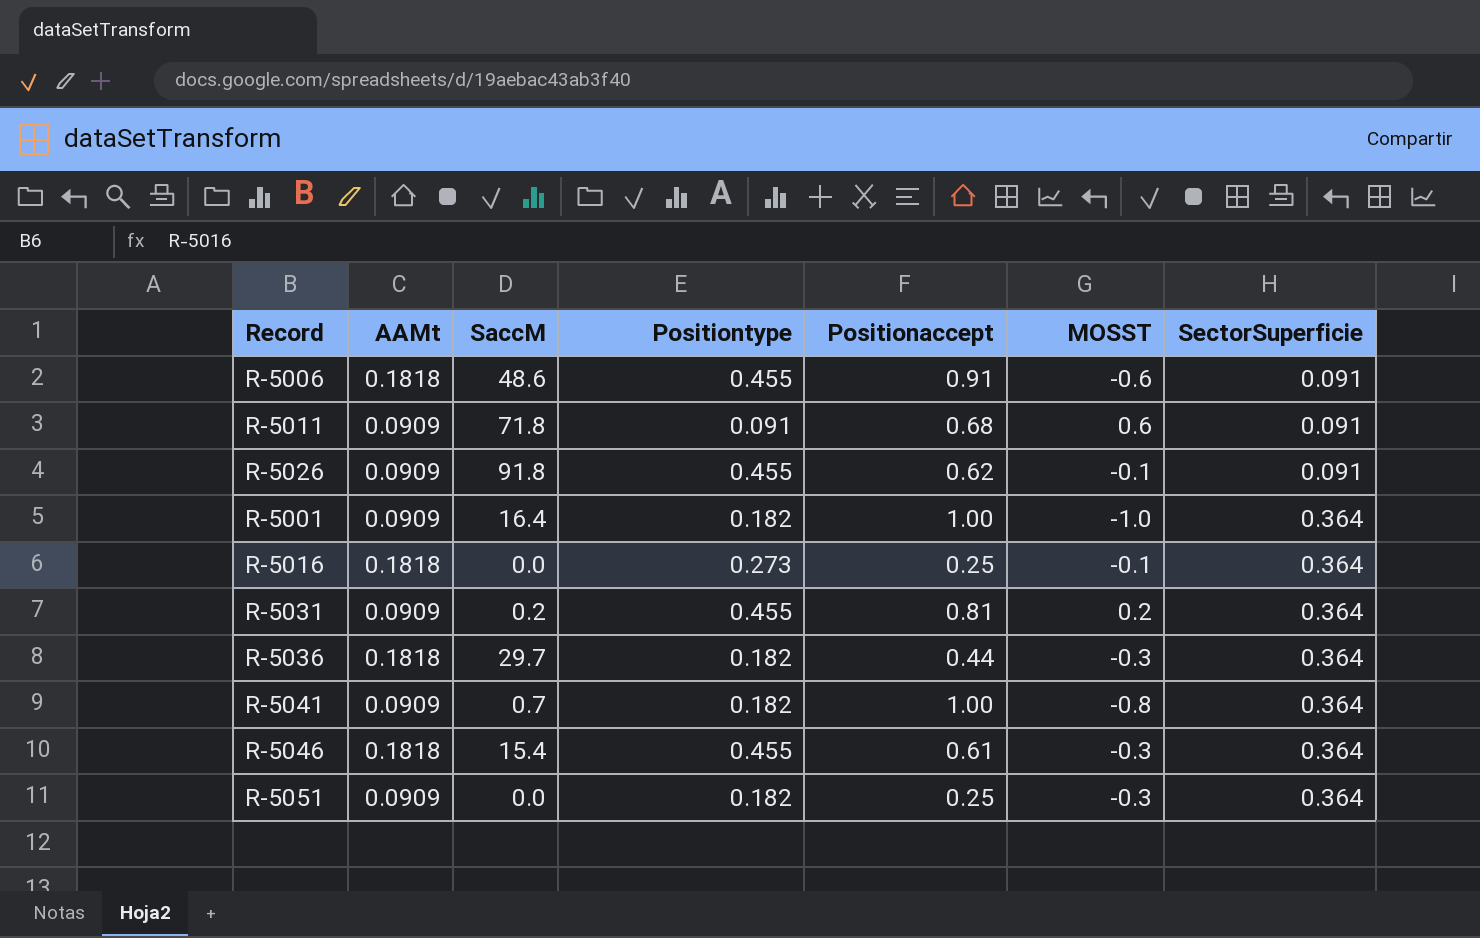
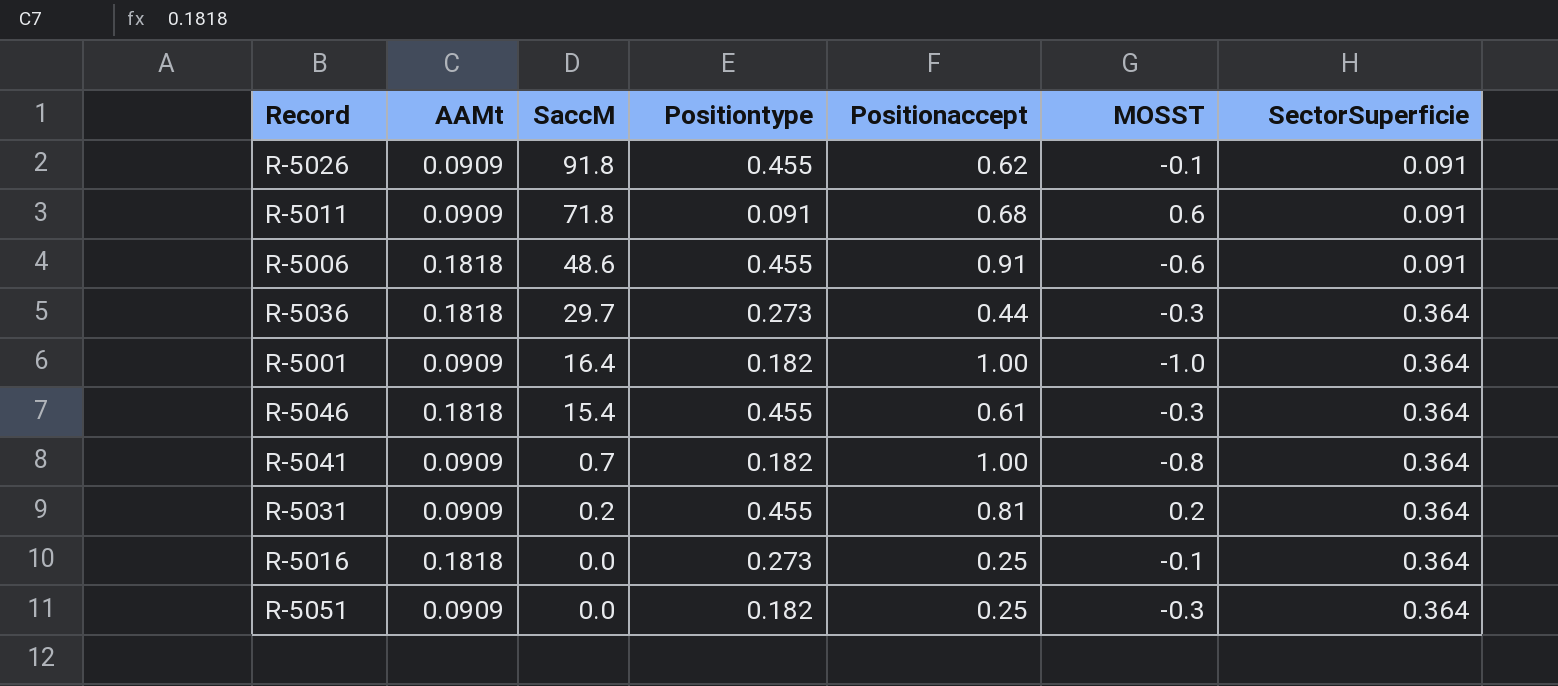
row order: SectorSuperficie ascending -> SaccM descending
R-5036 | Positiontype: 0.182 -> 0.273

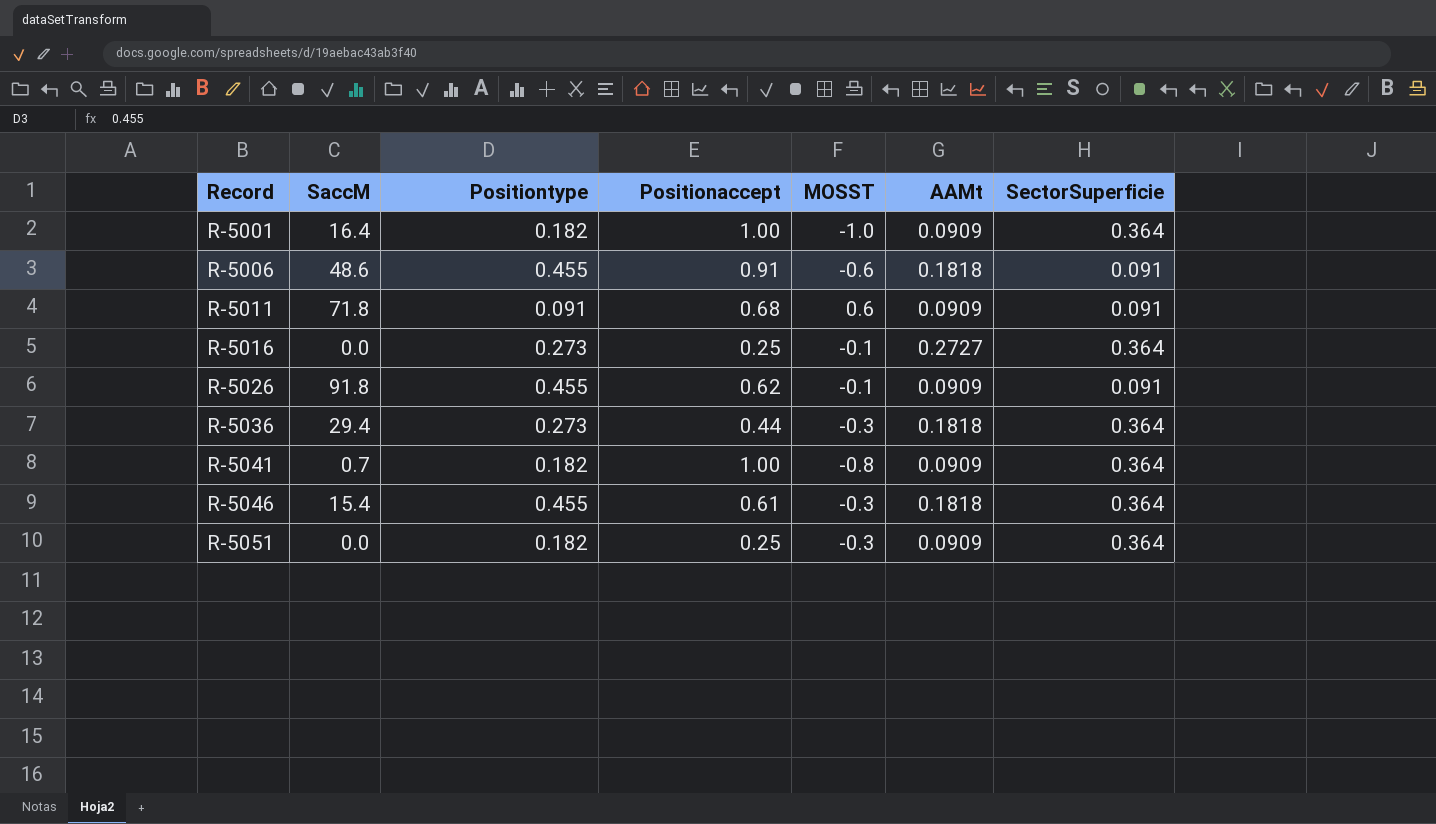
row order: SaccM descending -> Record ascending
column AAMt | position: 2 -> 6
row R-5031: 0.0909 | 0.2 | 0.455 | 0.81 | 0.2 | 0.364 -> none
R-5016 | AAMt: 0.1818 -> 0.2727
R-5036 | SaccM: 29.7 -> 29.4

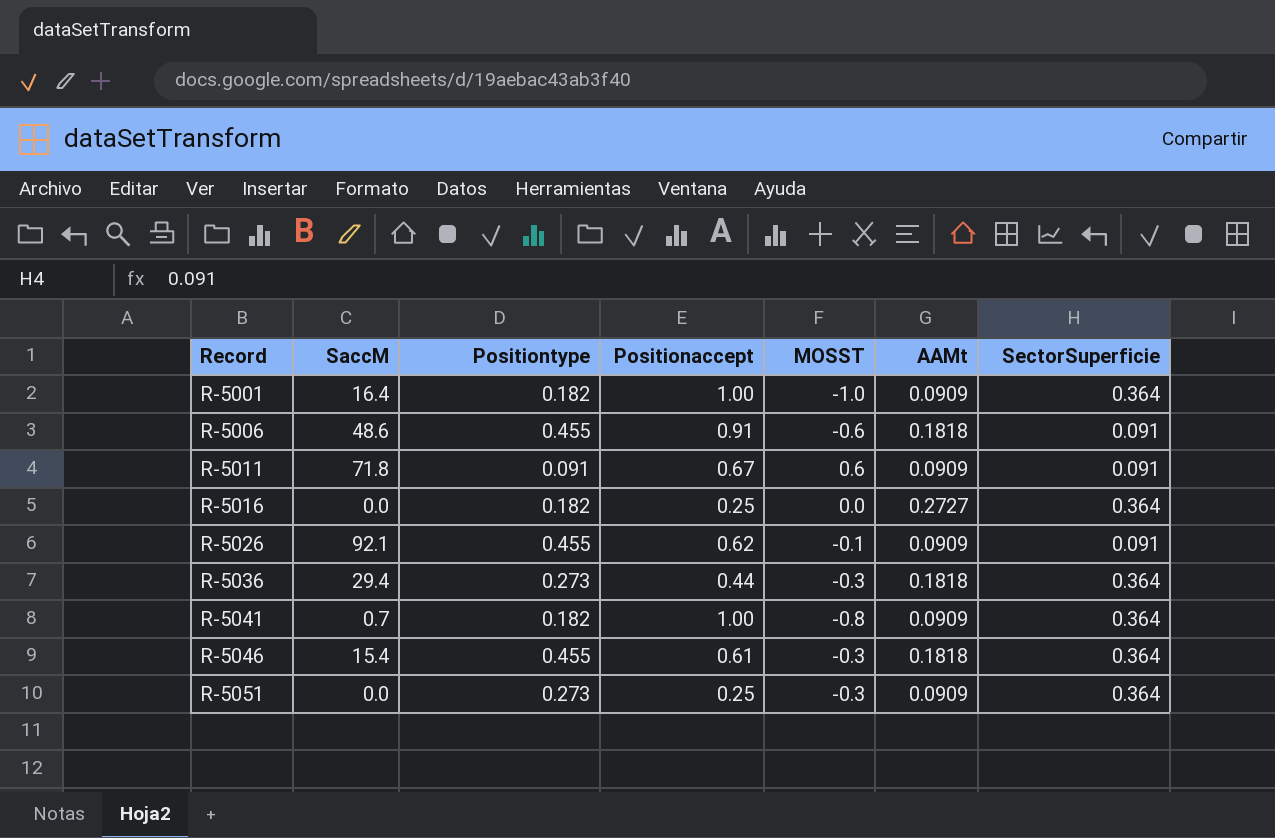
R-5011 | Positionaccept: 0.68 -> 0.67
R-5016 | Positiontype: 0.273 -> 0.182
R-5016 | MOSST: -0.1 -> 0.0
R-5026 | SaccM: 91.8 -> 92.1
R-5051 | Positiontype: 0.182 -> 0.273

